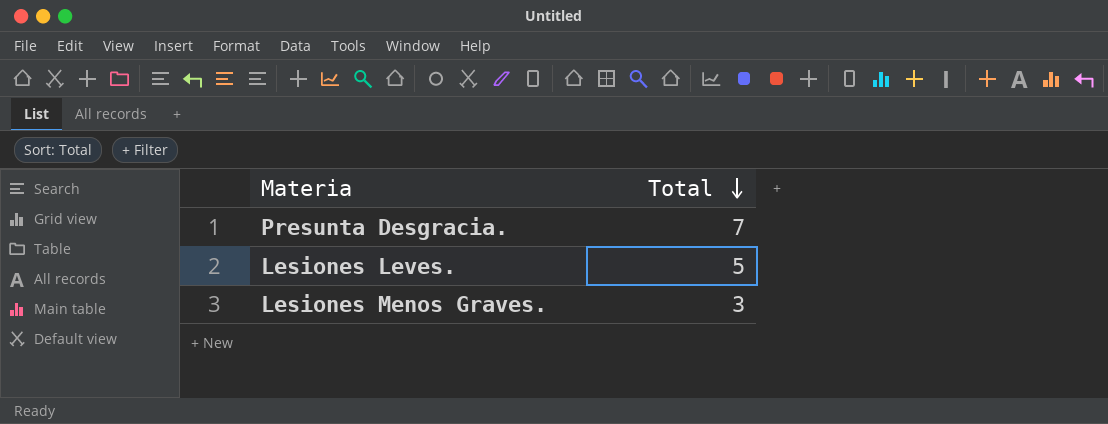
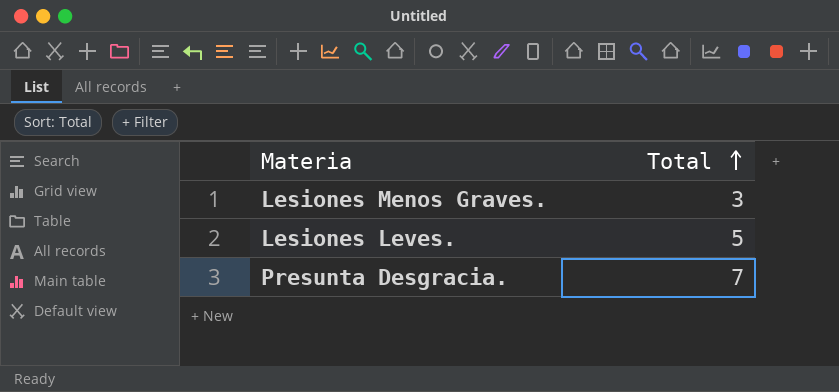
row order: Total descending -> Total ascending

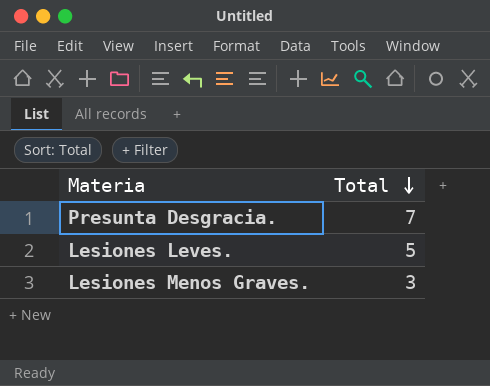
row order: Total ascending -> Total descending

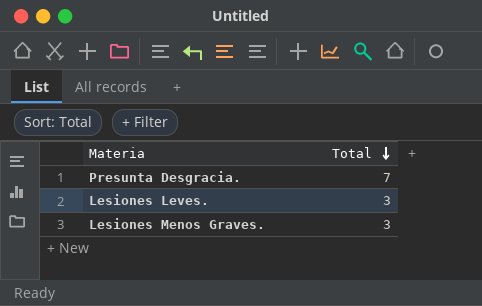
Lesiones Leves. | Total: 5 -> 3

